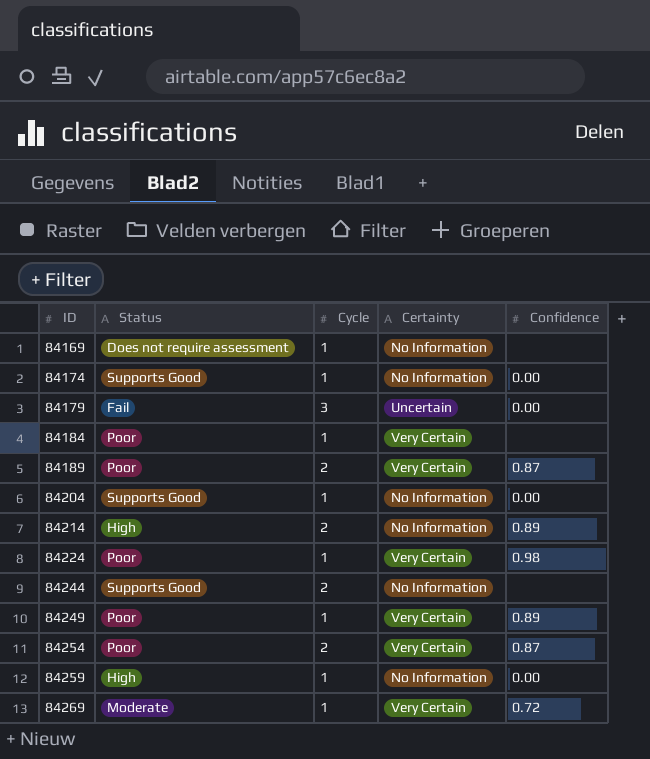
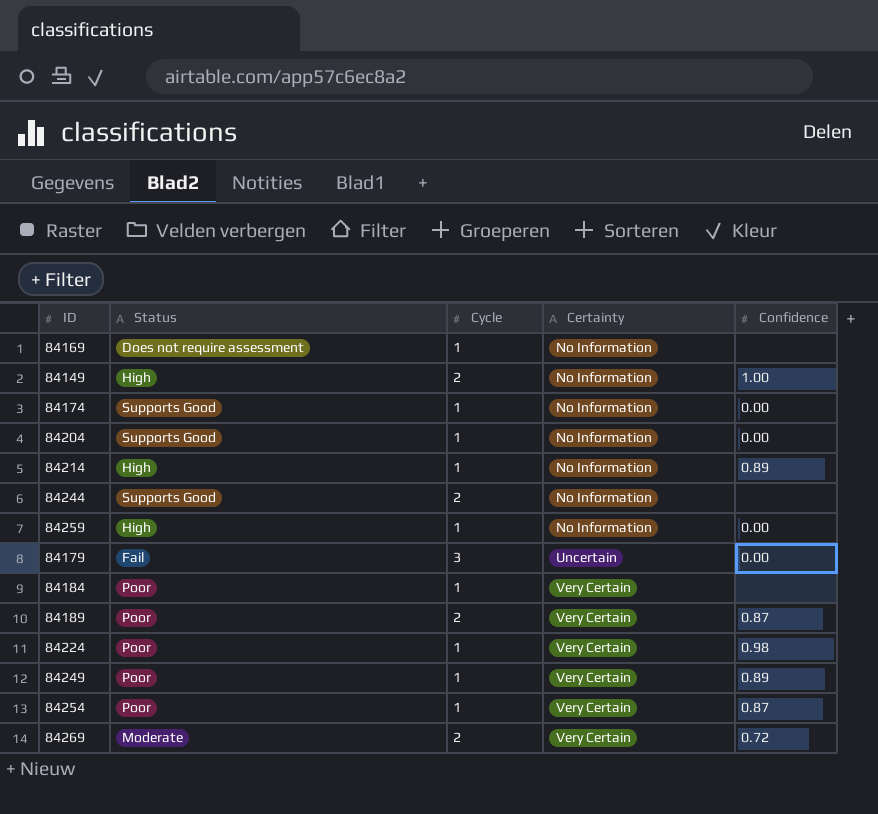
row order: ID ascending -> Certainty ascending
row 84149: none -> High | 2 | No Information | 1.00
84214 | Cycle: 2 -> 1
84254 | Cycle: 2 -> 1
84269 | Cycle: 1 -> 2

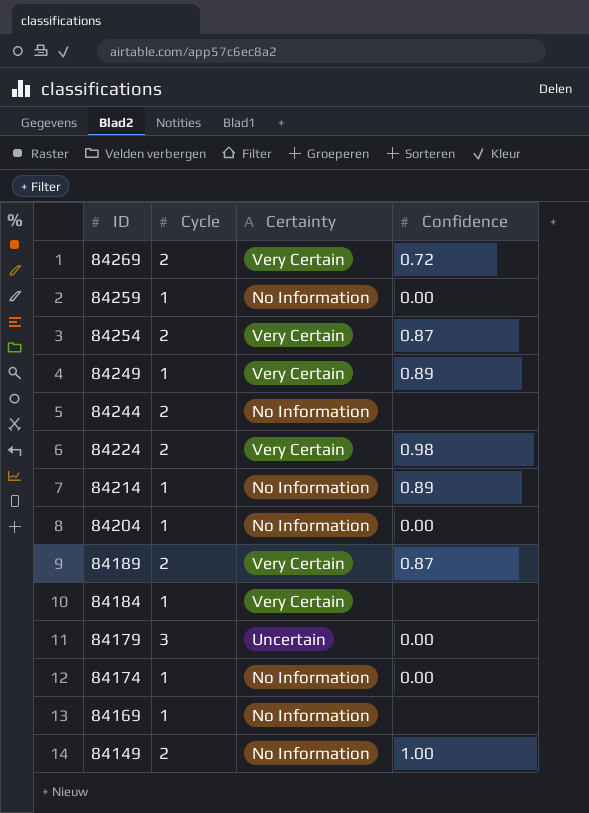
row order: Certainty ascending -> ID descending
column Status | position: 2 -> none
84254 | Cycle: 1 -> 2
84224 | Cycle: 1 -> 2

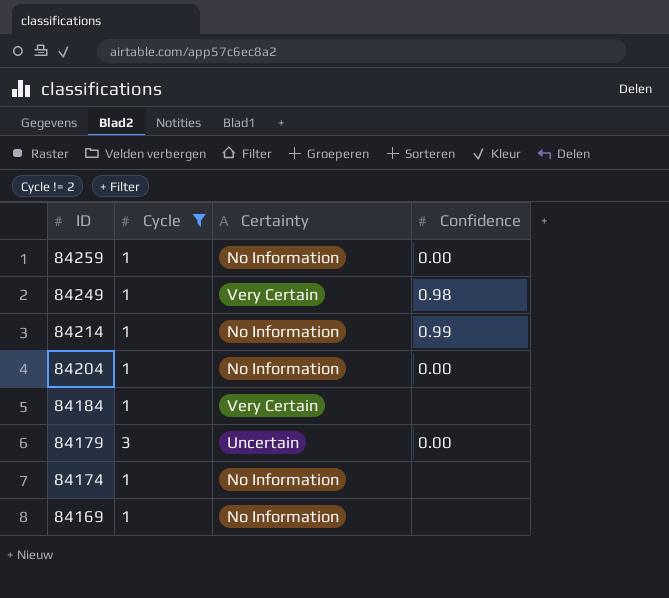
filter: none -> Cycle != 2
84249 | Confidence: 0.89 -> 0.98
84214 | Confidence: 0.89 -> 0.99
84174 | Confidence: 0.00 -> none

